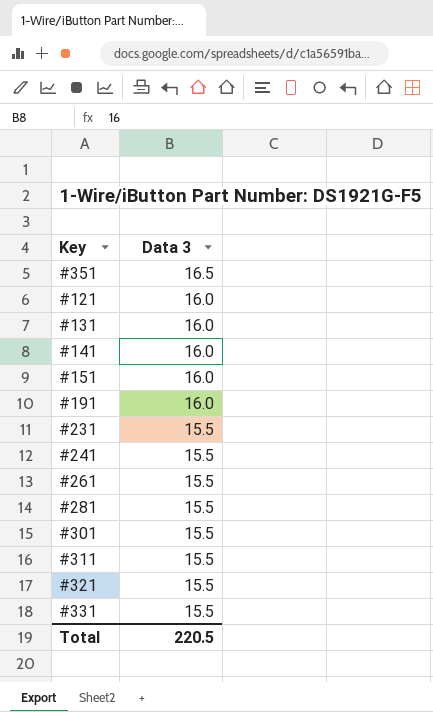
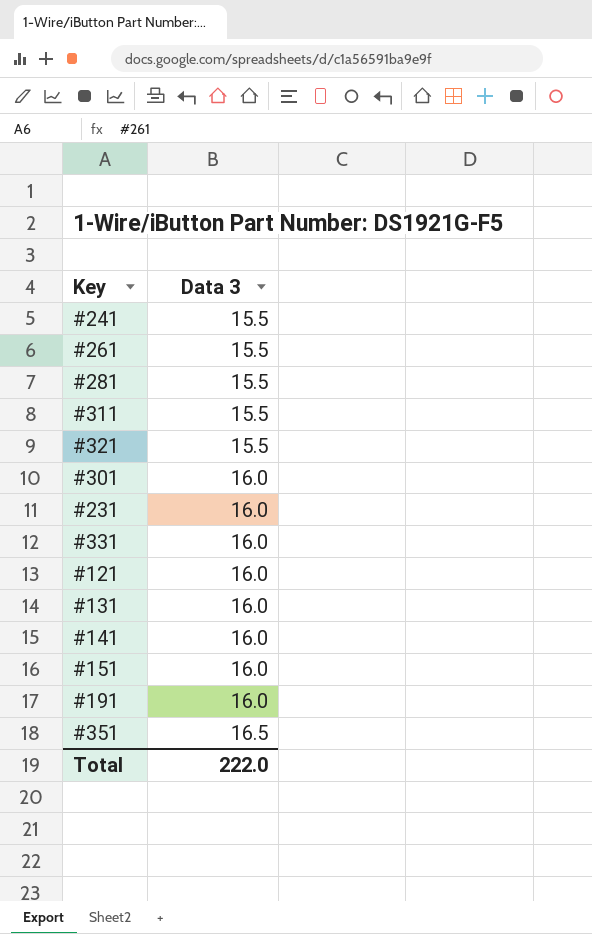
row order: Data 3 descending -> Data 3 ascending
#301 | Data 3: 15.5 -> 16.0
#231 | Data 3: 15.5 -> 16.0
#331 | Data 3: 15.5 -> 16.0
Total | Data 3: 220.5 -> 222.0

